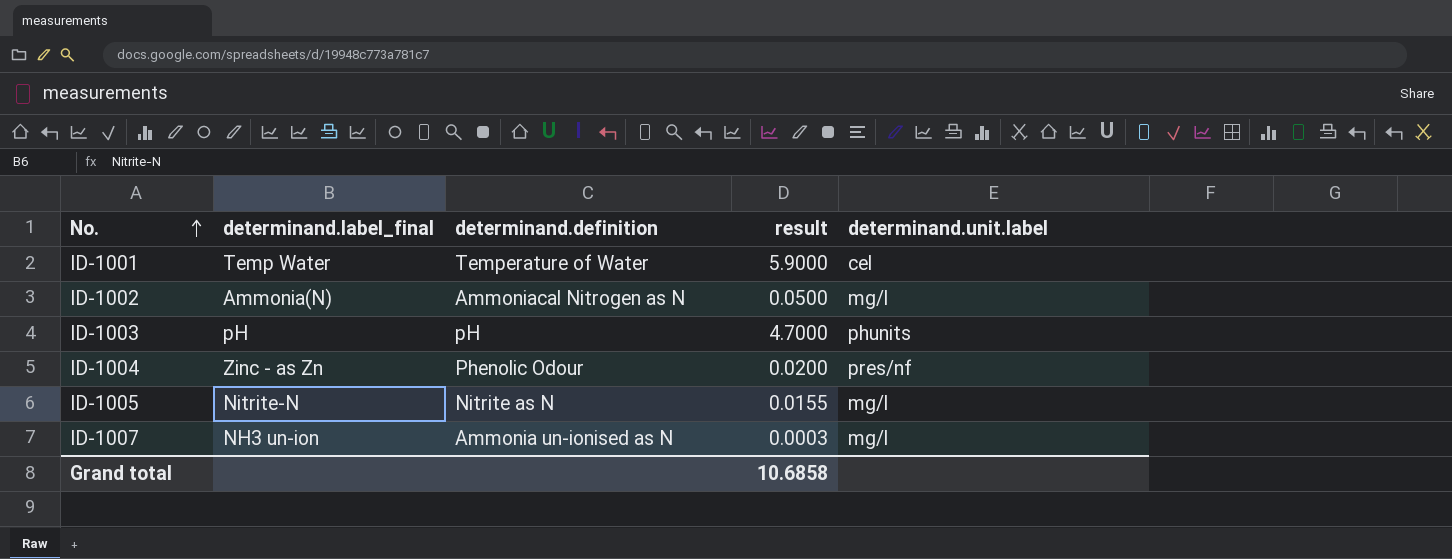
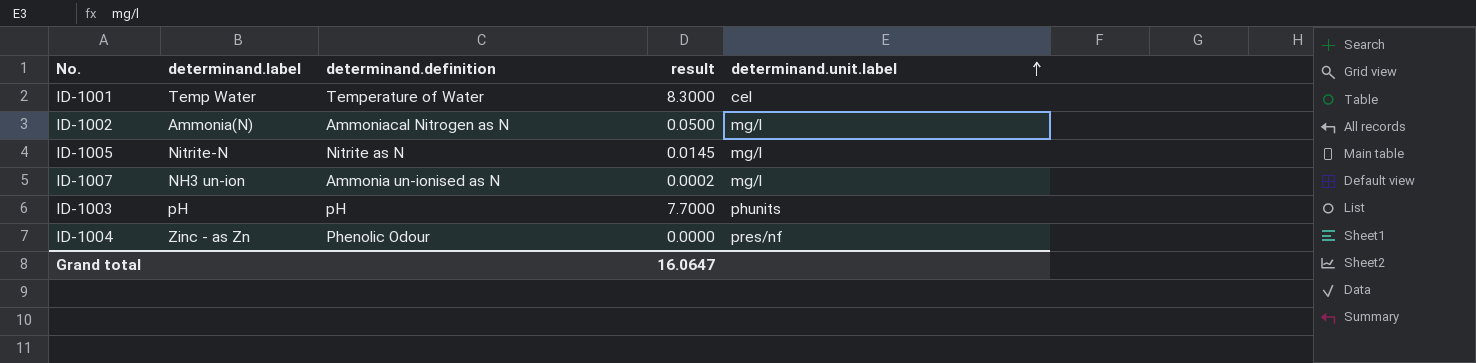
row order: No. ascending -> determinand.unit.label ascending
column name: determinand.label_final -> determinand.label
ID-1001 | result: 5.9000 -> 8.3000
ID-1005 | result: 0.0155 -> 0.0145
ID-1007 | result: 0.0003 -> 0.0002
ID-1003 | result: 4.7000 -> 7.7000
ID-1004 | result: 0.0200 -> 0.0000
Grand total | result: 10.6858 -> 16.0647

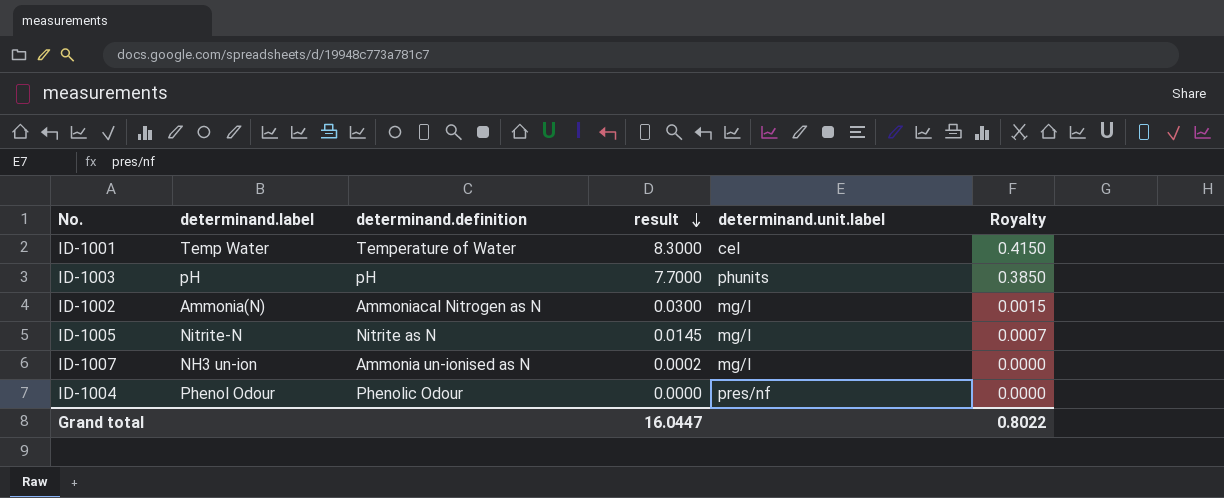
row order: determinand.unit.label ascending -> result descending
column Royalty | formula: none -> [result] * 0.05
ID-1002 | result: 0.0500 -> 0.0300
ID-1004 | determinand.label: Zinc - as Zn -> Phenol Odour
Grand total | result: 16.0647 -> 16.0447

